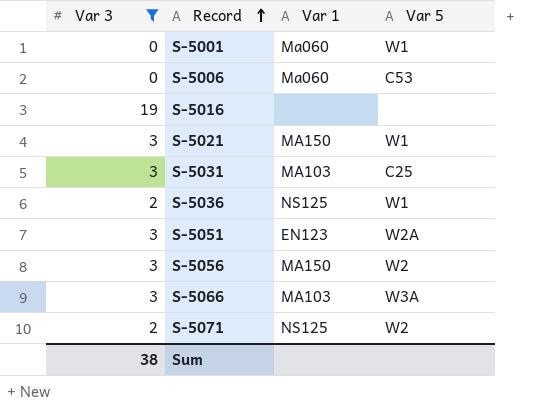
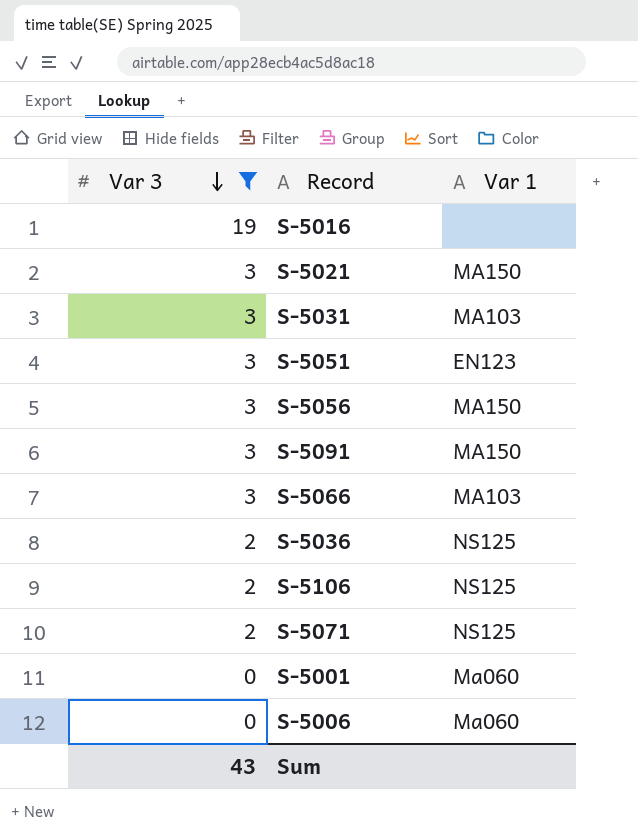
row order: Record ascending -> Var 3 descending
column Var 5 | position: 4 -> none
row S-5091: none -> 3 | MA150
row S-5106: none -> 2 | NS125
Sum | Var 3: 38 -> 43

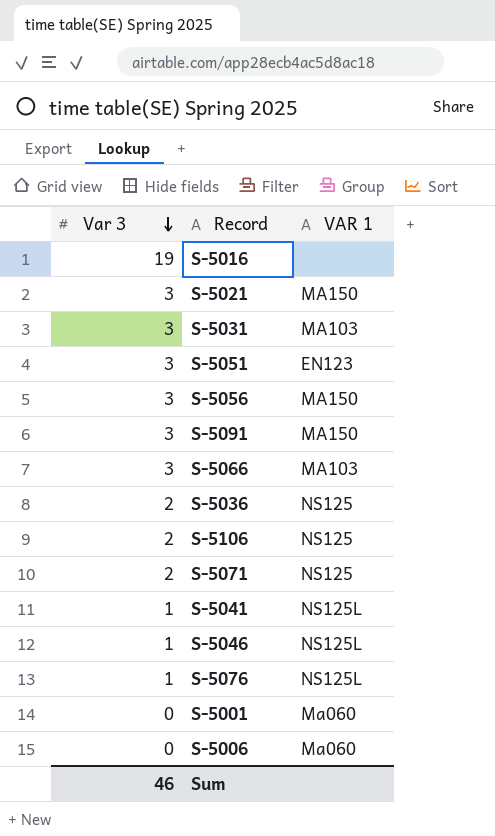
filter: Var 3 != 1 -> none
column name: Var 1 -> VAR 1
Sum | Var 3: 43 -> 46

